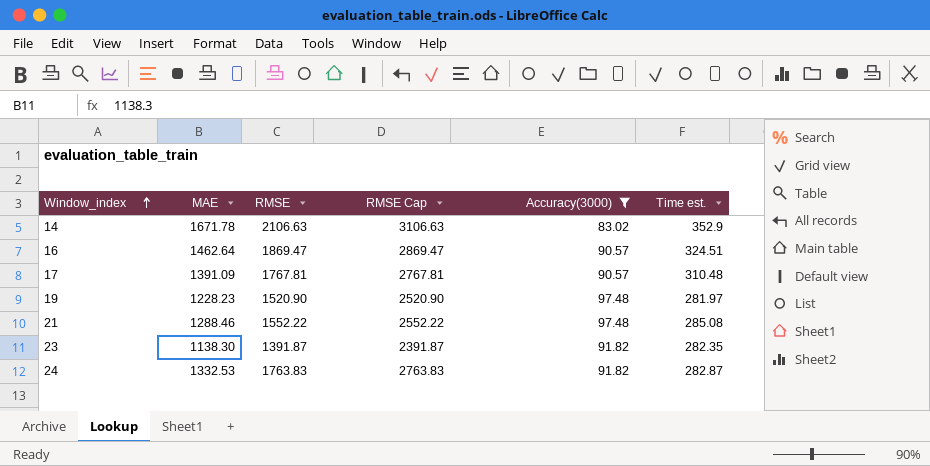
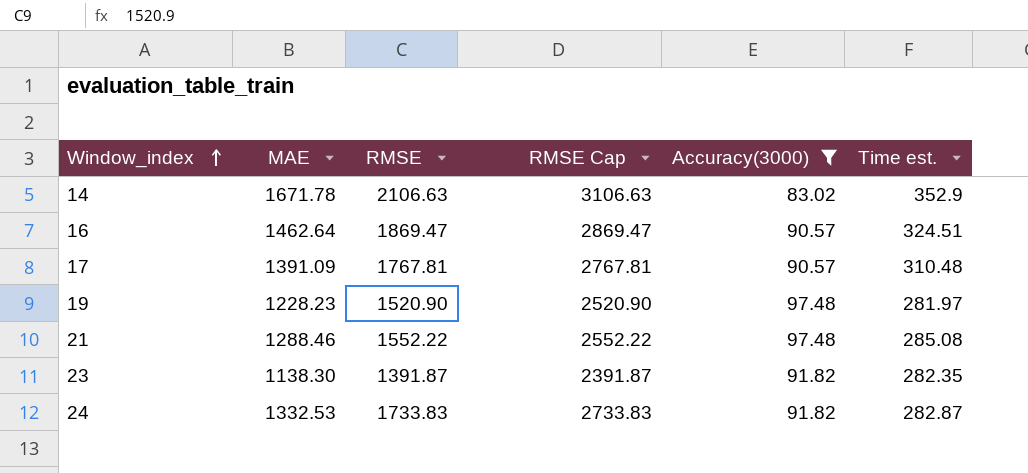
24 | RMSE: 1763.83 -> 1733.83
24 | RMSE Cap: 2763.83 -> 2733.83

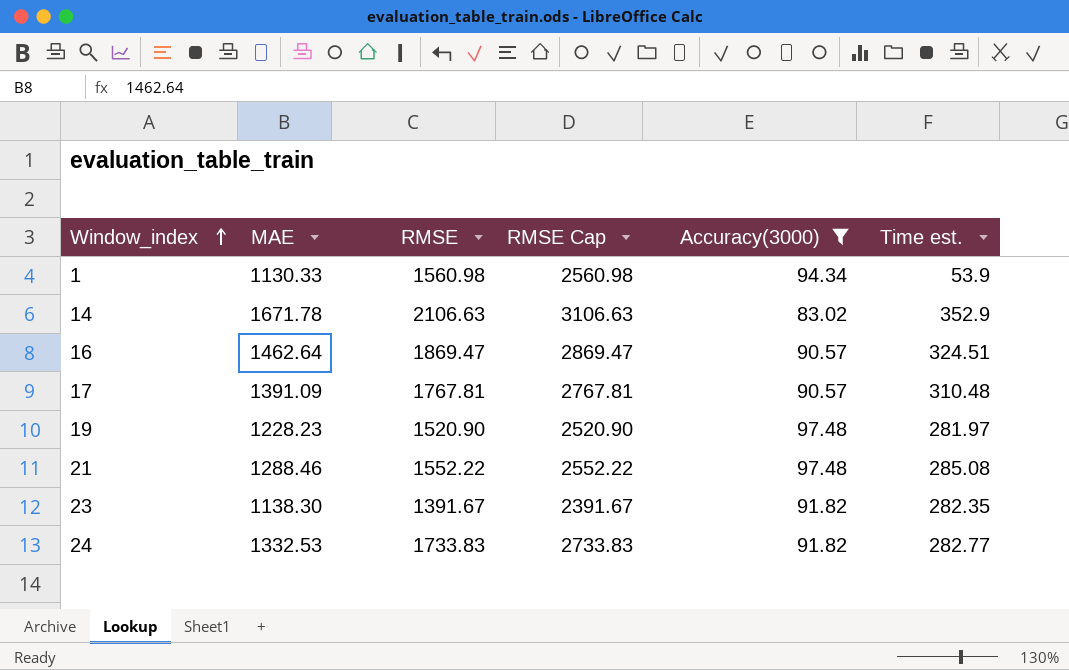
row 1: none -> 1130.33 | 1560.98 | 2560.98 | 94.34 | 53.9
23 | RMSE: 1391.87 -> 1391.67
23 | RMSE Cap: 2391.87 -> 2391.67
24 | Time est.: 282.87 -> 282.77

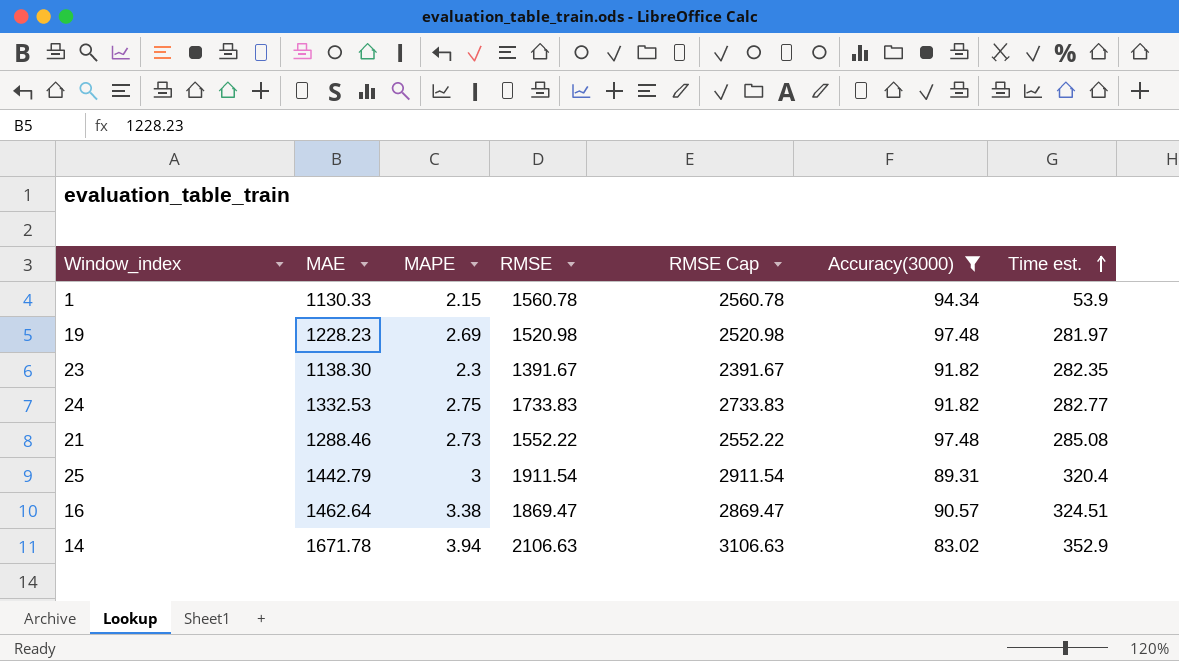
row order: Window_index ascending -> Time est. ascending
column MAPE | position: none -> 3
row 17: 1391.09 | 1767.81 | 2767.81 | 90.57 | 310.48 -> none
1 | RMSE: 1560.98 -> 1560.78
1 | RMSE Cap: 2560.98 -> 2560.78
19 | RMSE: 1520.90 -> 1520.98
19 | RMSE Cap: 2520.90 -> 2520.98
row 25: none -> 1442.79 | 3 | 1911.54 | 2911.54 | 89.31 | 320.4

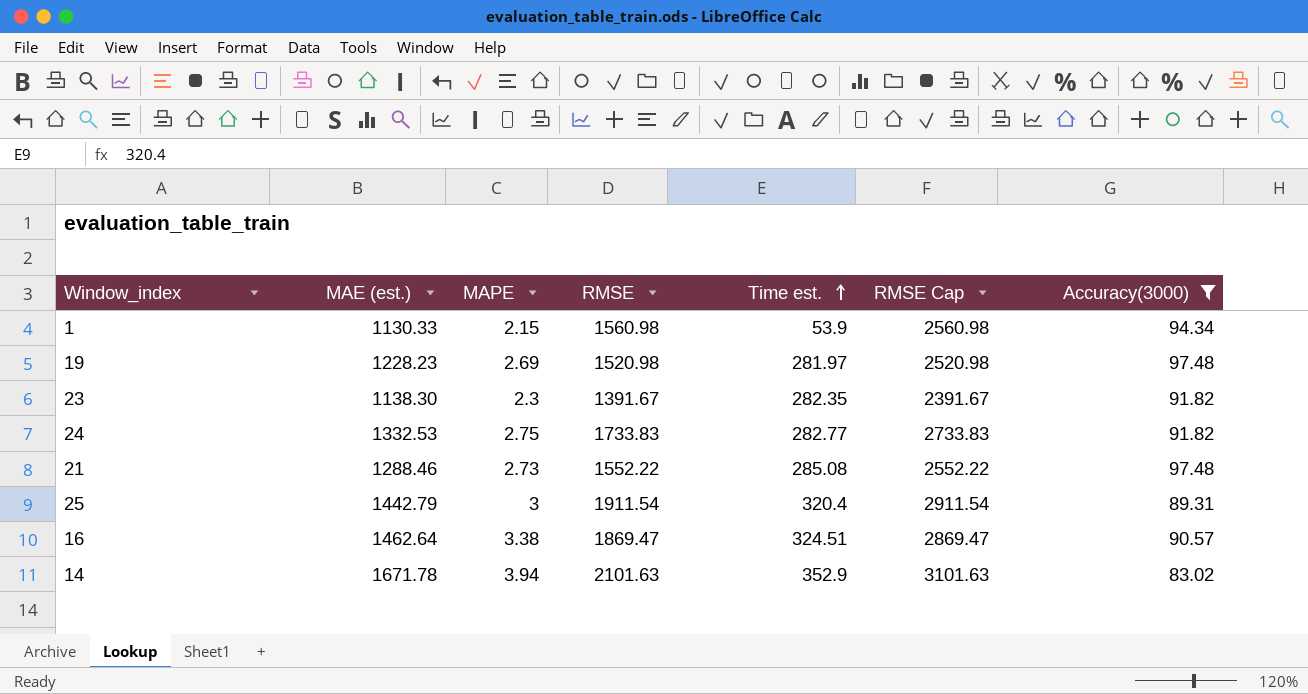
column name: MAE -> MAE (est.)
column Time est. | position: 7 -> 5
1 | RMSE: 1560.78 -> 1560.98
1 | RMSE Cap: 2560.78 -> 2560.98
14 | RMSE: 2106.63 -> 2101.63
14 | RMSE Cap: 3106.63 -> 3101.63

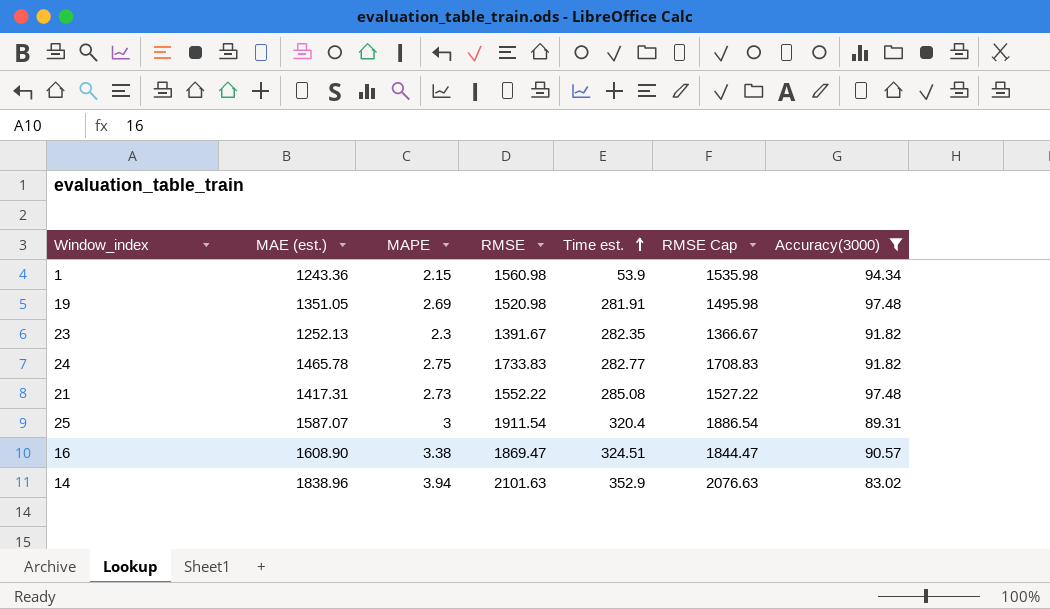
column RMSE Cap | formula: [RMSE] + 1000 -> [RMSE] - 25
1 | MAE (est.): 1130.33 -> 1243.36
19 | MAE (est.): 1228.23 -> 1351.05
19 | Time est.: 281.97 -> 281.91
23 | MAE (est.): 1138.30 -> 1252.13
24 | MAE (est.): 1332.53 -> 1465.78
21 | MAE (est.): 1288.46 -> 1417.31
25 | MAE (est.): 1442.79 -> 1587.07
16 | MAE (est.): 1462.64 -> 1608.90
14 | MAE (est.): 1671.78 -> 1838.96

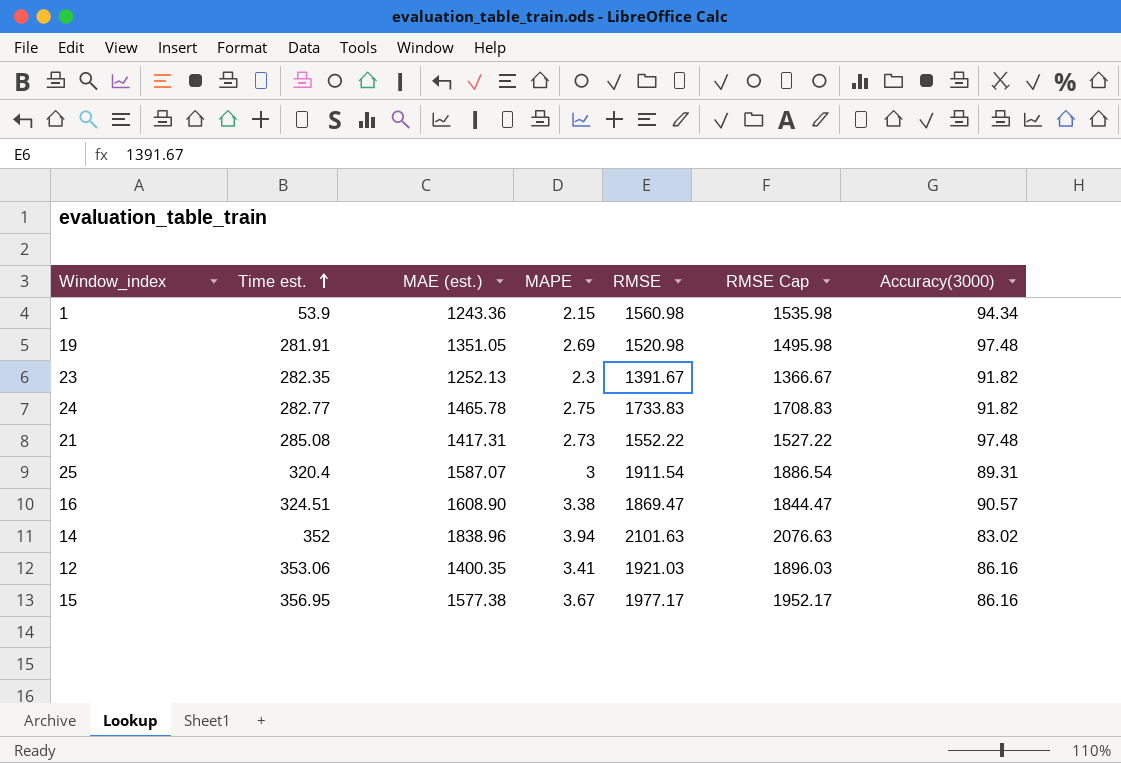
filter: Accuracy(3000) != 86.16 -> none
column Time est. | position: 5 -> 2
14 | Time est.: 352.9 -> 352

